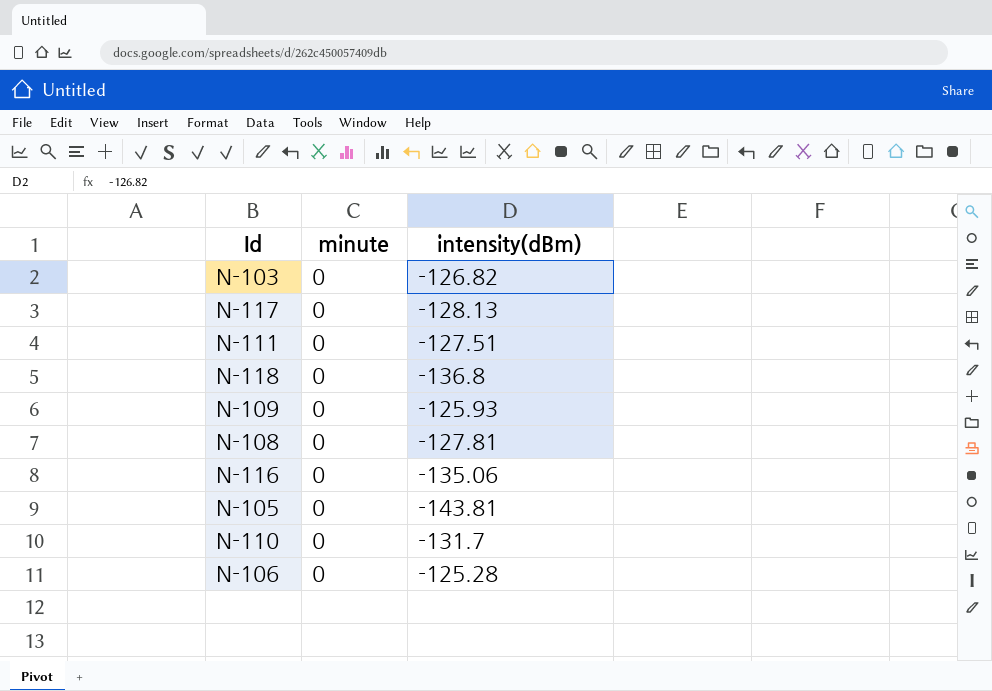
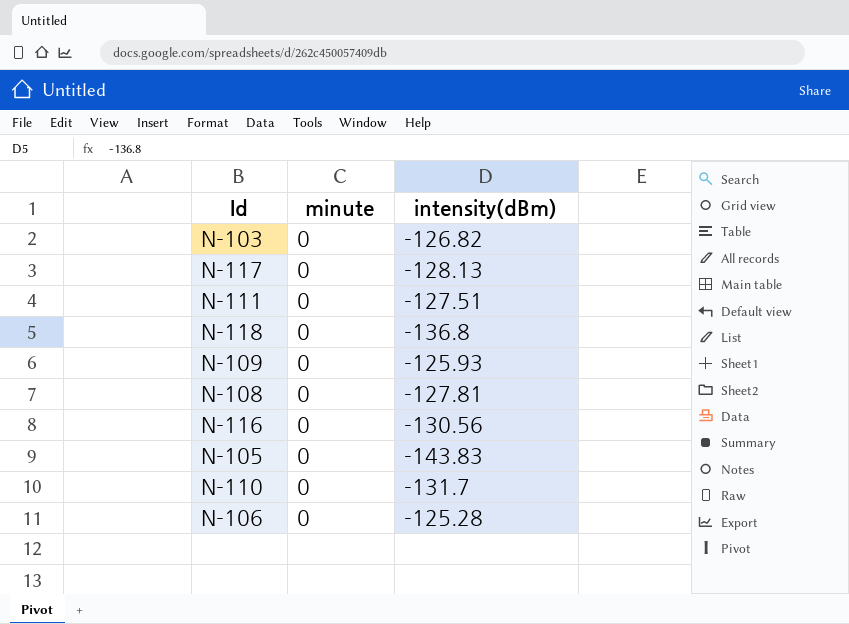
N-116 | intensity(dBm): -135.06 -> -130.56
N-105 | intensity(dBm): -143.81 -> -143.83

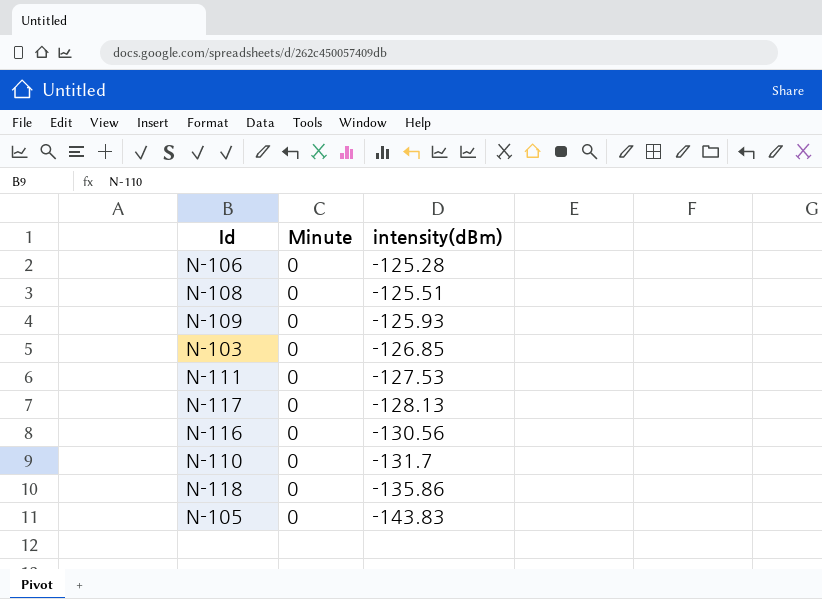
row order: none -> intensity(dBm) descending
column name: minute -> Minute
N-108 | intensity(dBm): -127.81 -> -125.51
N-103 | intensity(dBm): -126.82 -> -126.85
N-111 | intensity(dBm): -127.51 -> -127.53
N-118 | intensity(dBm): -136.8 -> -135.86

